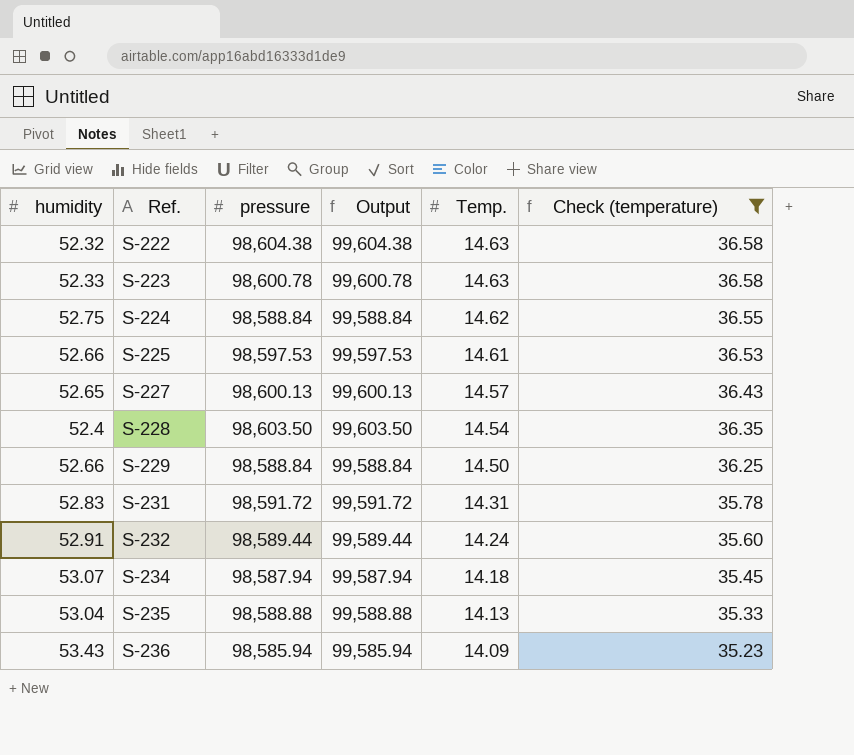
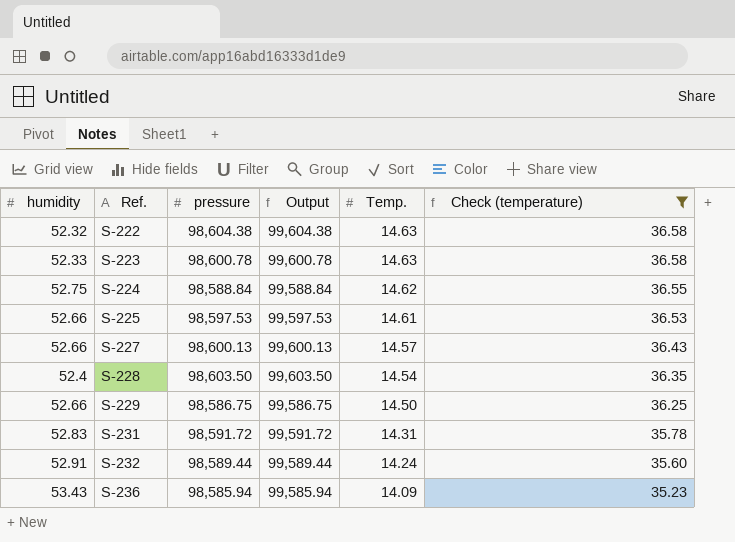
row S-234: 53.07 | 98,587.94 | 99,587.94 | 14.18 | 35.45 -> none
row S-235: 53.04 | 98,588.88 | 99,588.88 | 14.13 | 35.33 -> none
S-227 | humidity: 52.65 -> 52.66
S-229 | pressure: 98,588.84 -> 98,586.75
S-229 | Output: 99,588.84 -> 99,586.75

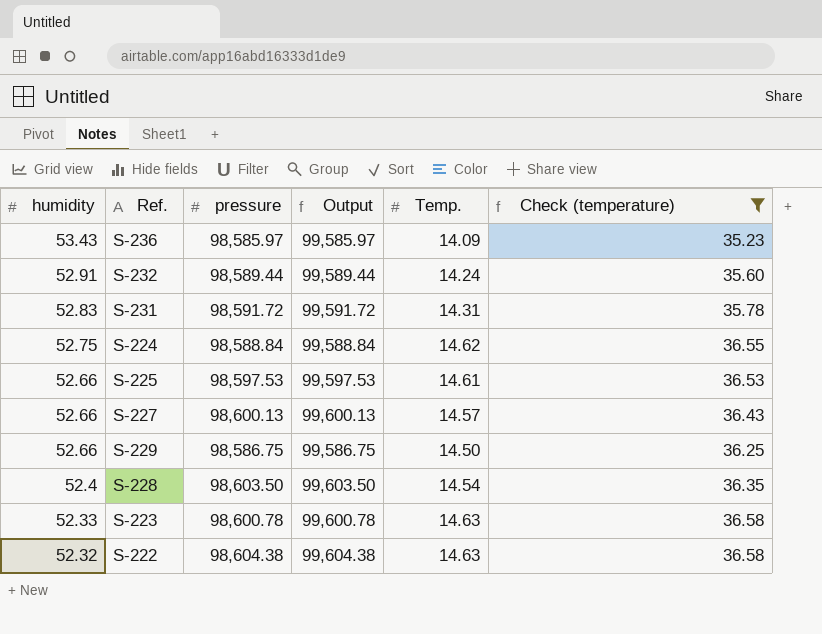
row order: Ref. ascending -> humidity descending
S-236 | pressure: 98,585.94 -> 98,585.97
S-236 | Output: 99,585.94 -> 99,585.97

